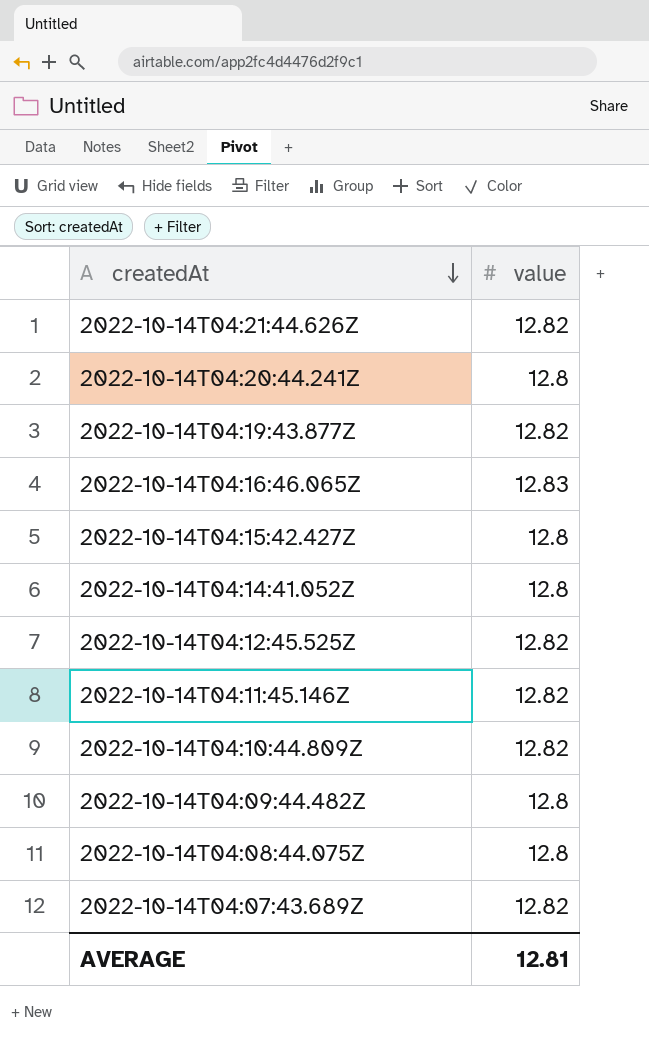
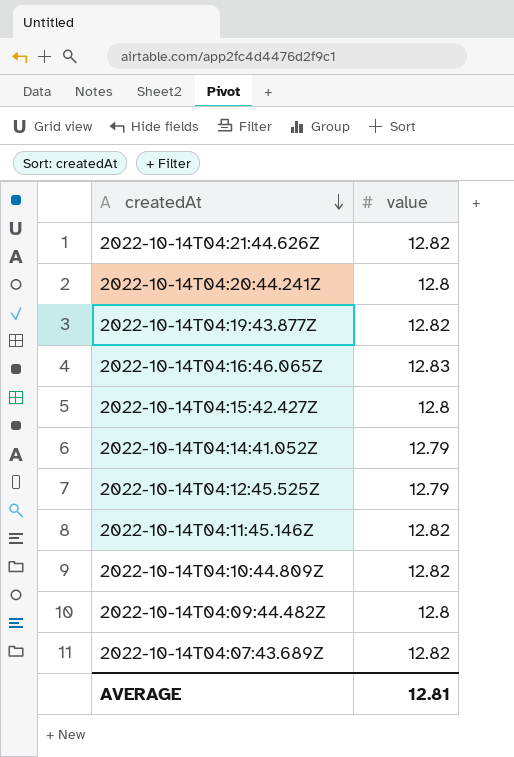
row 2022-10-14T04:08:44.075Z: 12.8 -> none
2022-10-14T04:14:41.052Z | value: 12.8 -> 12.79
2022-10-14T04:12:45.525Z | value: 12.82 -> 12.79

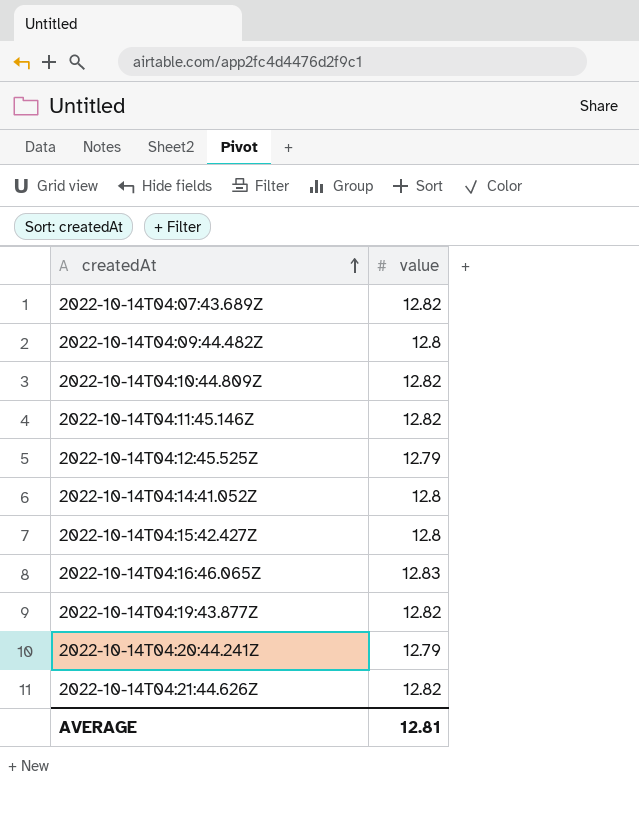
row order: createdAt descending -> createdAt ascending
2022-10-14T04:14:41.052Z | value: 12.79 -> 12.8
2022-10-14T04:20:44.241Z | value: 12.8 -> 12.79

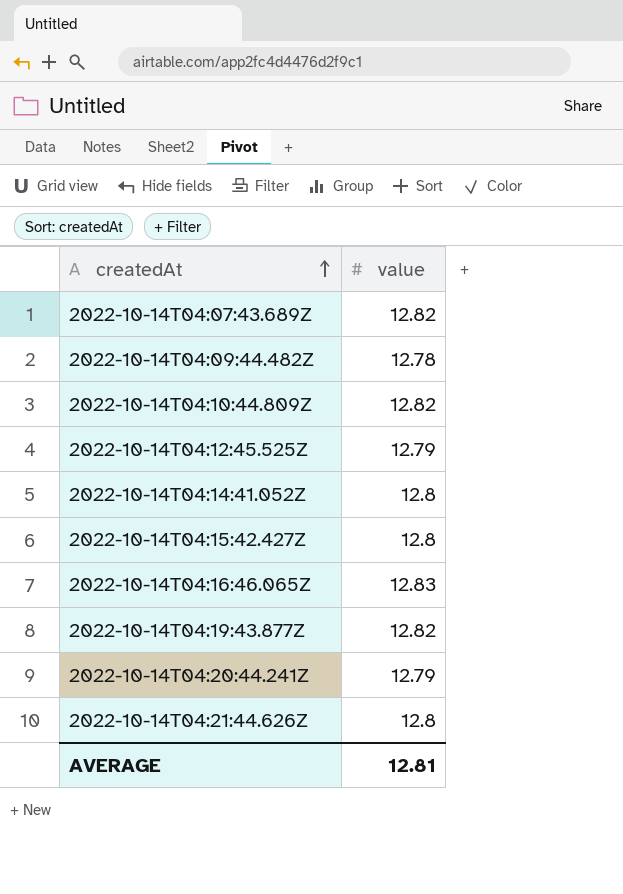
row 2022-10-14T04:11:45.146Z: 12.82 -> none
2022-10-14T04:09:44.482Z | value: 12.8 -> 12.78
2022-10-14T04:21:44.626Z | value: 12.82 -> 12.8

